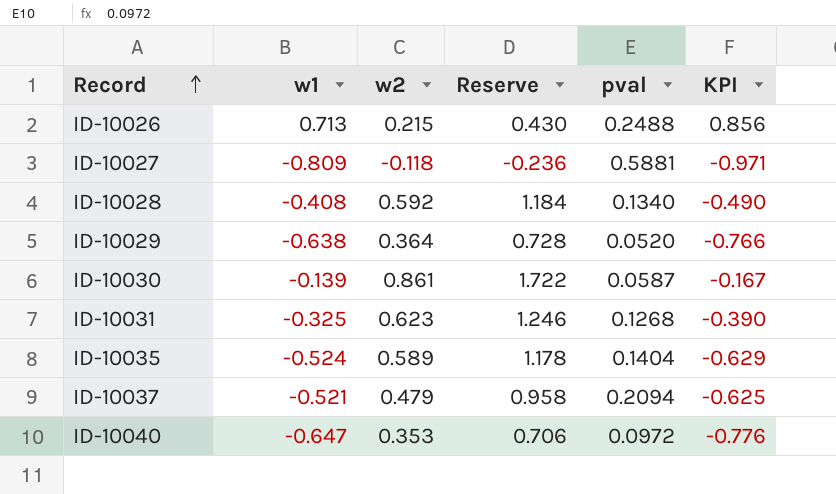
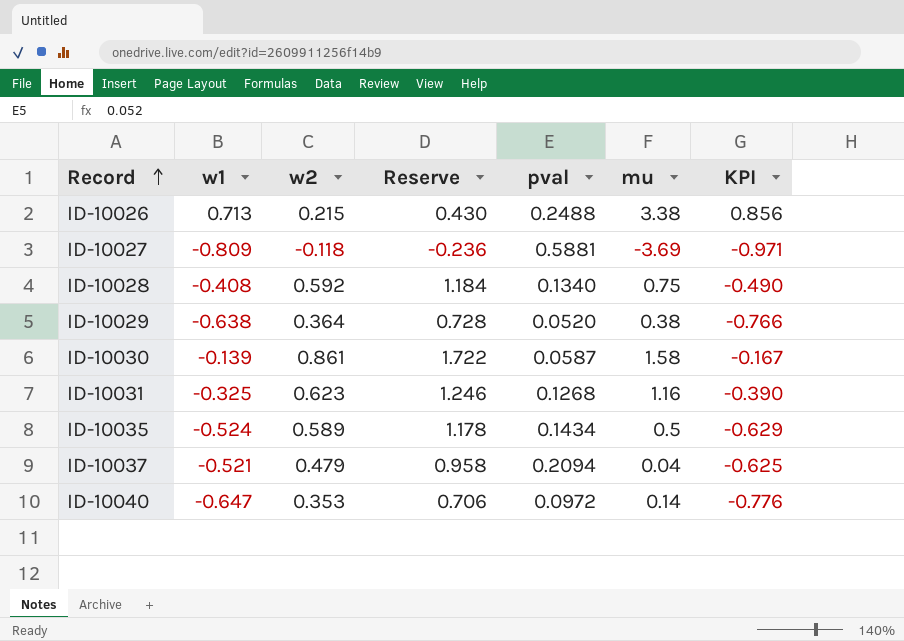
column mu | position: none -> 6
ID-10035 | pval: 0.1404 -> 0.1434

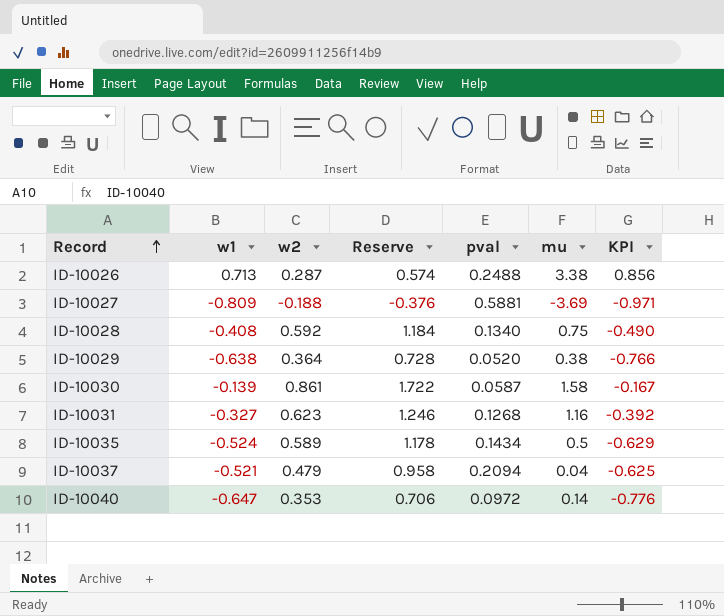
ID-10026 | w2: 0.215 -> 0.287
ID-10026 | Reserve: 0.430 -> 0.574
ID-10027 | w2: -0.118 -> -0.188
ID-10027 | Reserve: -0.236 -> -0.376
ID-10031 | w1: -0.325 -> -0.327
ID-10031 | KPI: -0.390 -> -0.392

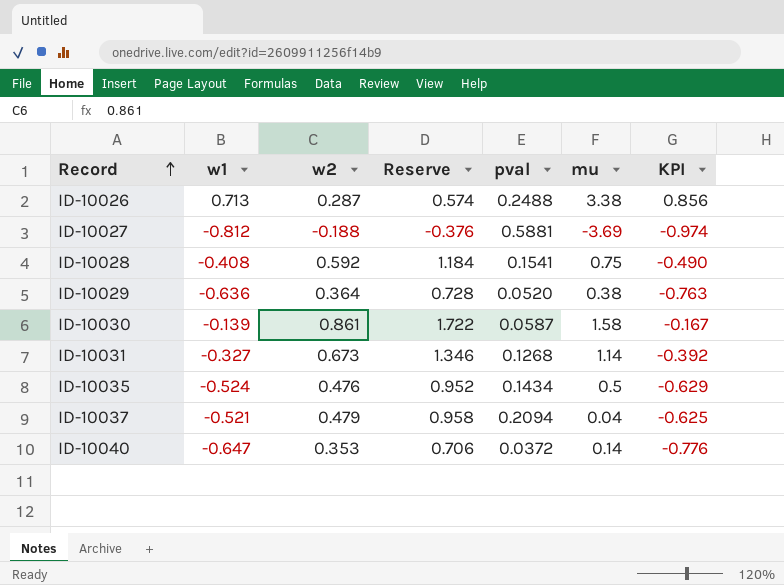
ID-10027 | w1: -0.809 -> -0.812
ID-10027 | KPI: -0.971 -> -0.974
ID-10028 | pval: 0.1340 -> 0.1541
ID-10029 | w1: -0.638 -> -0.636
ID-10029 | KPI: -0.766 -> -0.763
ID-10031 | w2: 0.623 -> 0.673
ID-10031 | Reserve: 1.246 -> 1.346
ID-10031 | mu: 1.16 -> 1.14
ID-10035 | w2: 0.589 -> 0.476
ID-10035 | Reserve: 1.178 -> 0.952
ID-10040 | pval: 0.0972 -> 0.0372

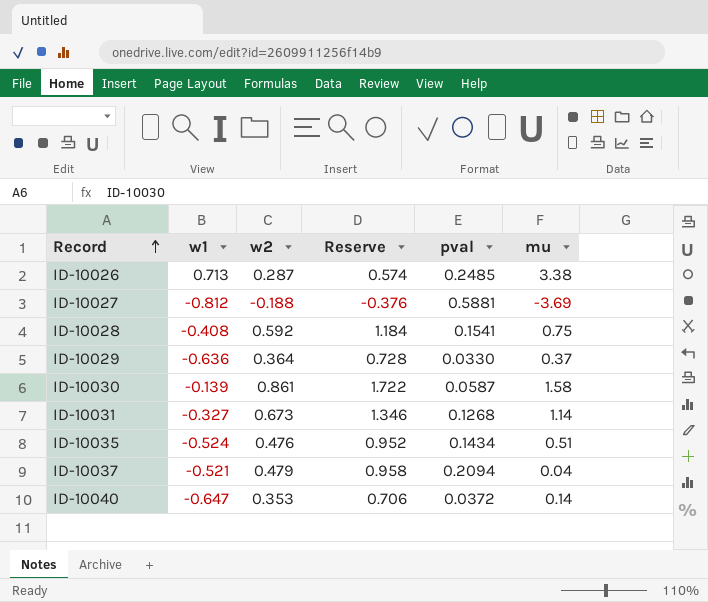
column KPI | formula: [w1] * 1.2 -> none
ID-10026 | pval: 0.2488 -> 0.2485
ID-10029 | pval: 0.0520 -> 0.0330
ID-10029 | mu: 0.38 -> 0.37
ID-10035 | mu: 0.5 -> 0.51

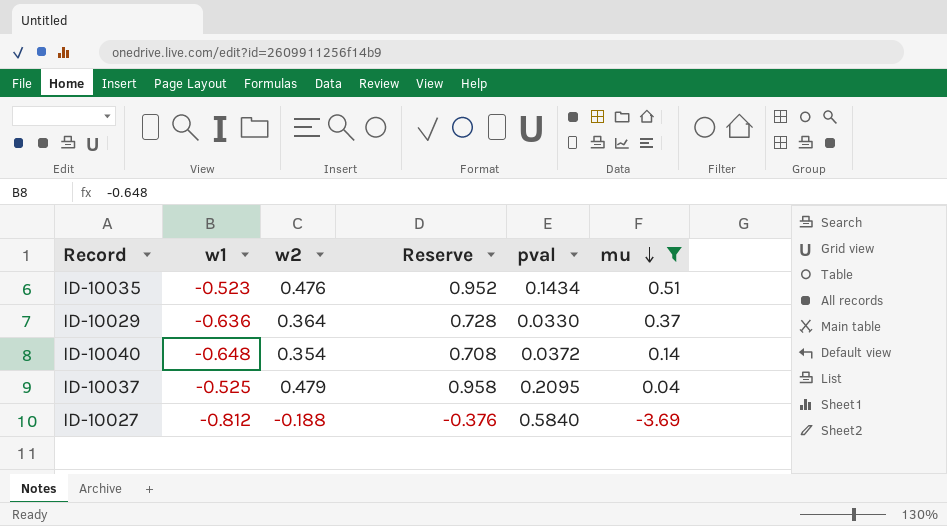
filter: none -> mu <= 0.51
row order: Record ascending -> mu descending
ID-10035 | w1: -0.524 -> -0.523
ID-10040 | w1: -0.647 -> -0.648
ID-10040 | w2: 0.353 -> 0.354
ID-10040 | Reserve: 0.706 -> 0.708
ID-10037 | w1: -0.521 -> -0.525
ID-10037 | pval: 0.2094 -> 0.2095
ID-10027 | pval: 0.5881 -> 0.5840

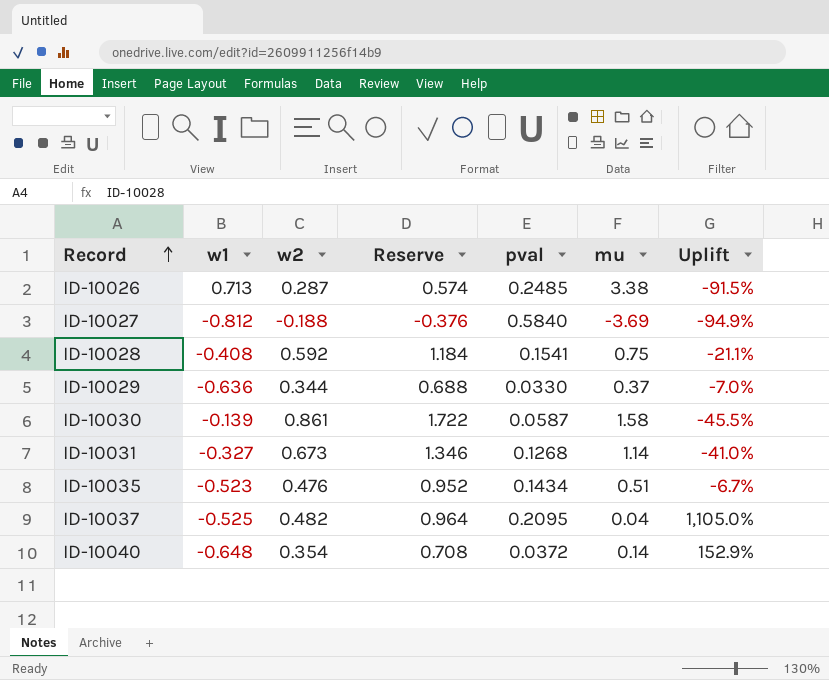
filter: mu <= 0.51 -> none
row order: mu descending -> Record ascending
column Uplift | formula: none -> ([w2] - [mu]) / [mu]
ID-10029 | w2: 0.364 -> 0.344
ID-10029 | Reserve: 0.728 -> 0.688
ID-10037 | w2: 0.479 -> 0.482
ID-10037 | Reserve: 0.958 -> 0.964

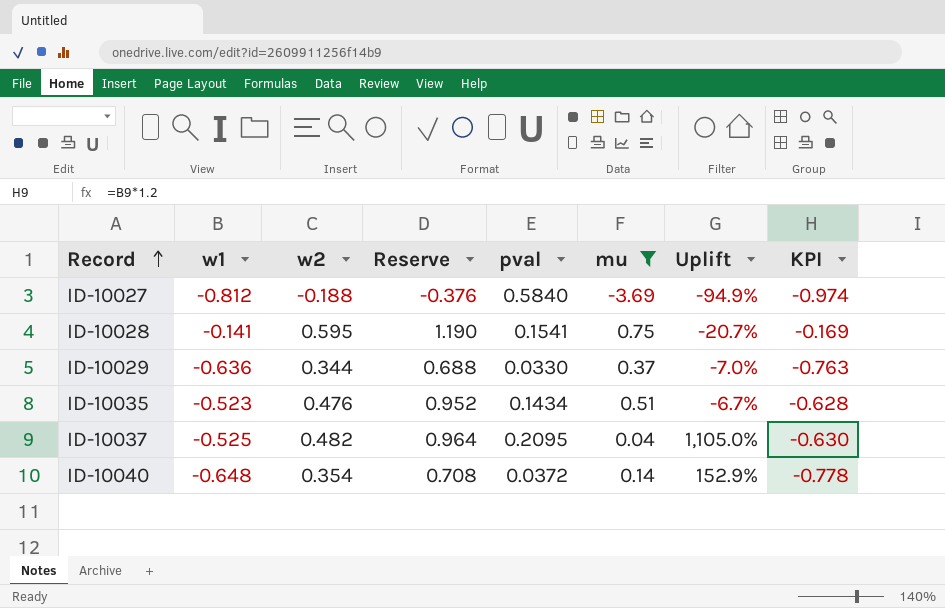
filter: none -> mu <= 0.75
column KPI | formula: none -> [w1] * 1.2
ID-10028 | w1: -0.408 -> -0.141
ID-10028 | w2: 0.592 -> 0.595
ID-10028 | Reserve: 1.184 -> 1.190
ID-10028 | Uplift: -21.1% -> -20.7%

